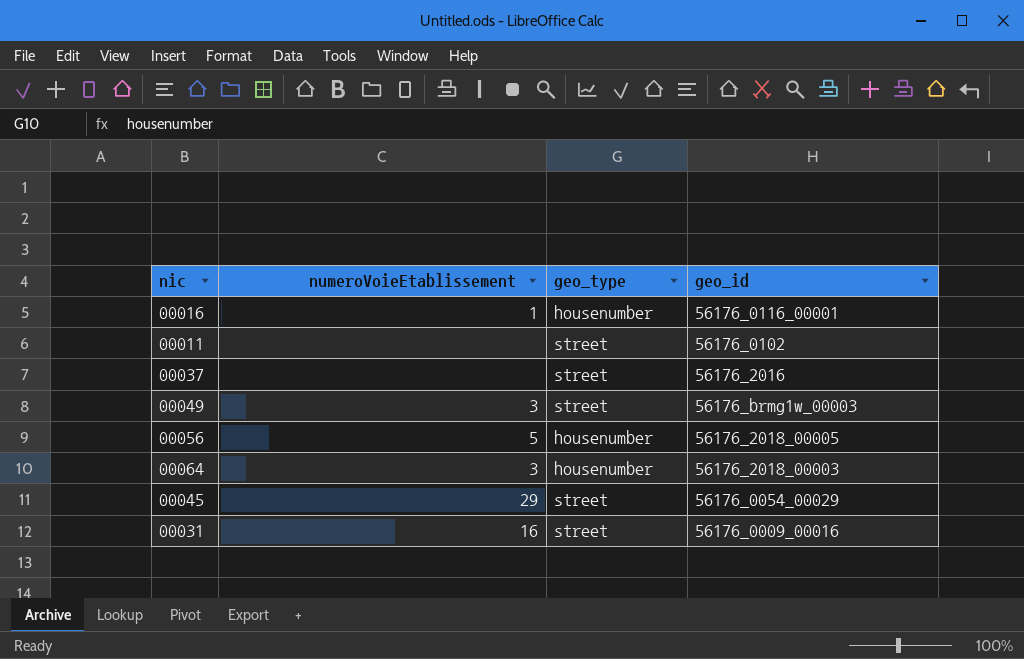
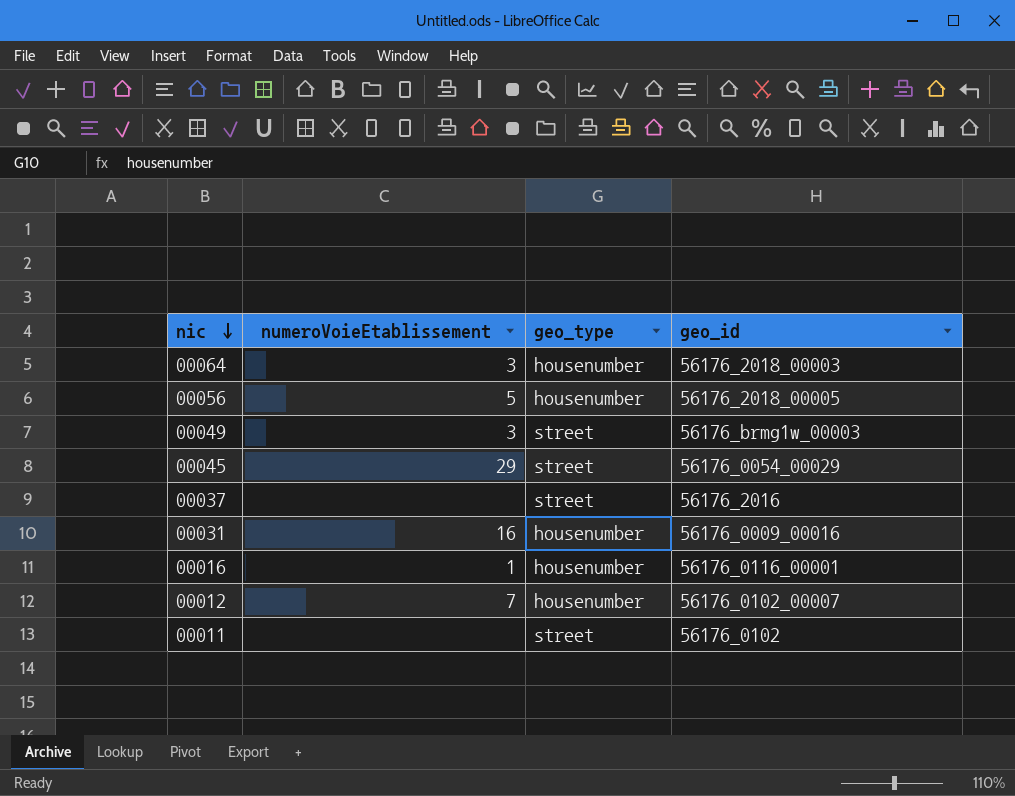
row order: none -> nic descending
00031 | geo_type: street -> housenumber
row 00012: none -> 7 | housenumber | 56176_0102_00007

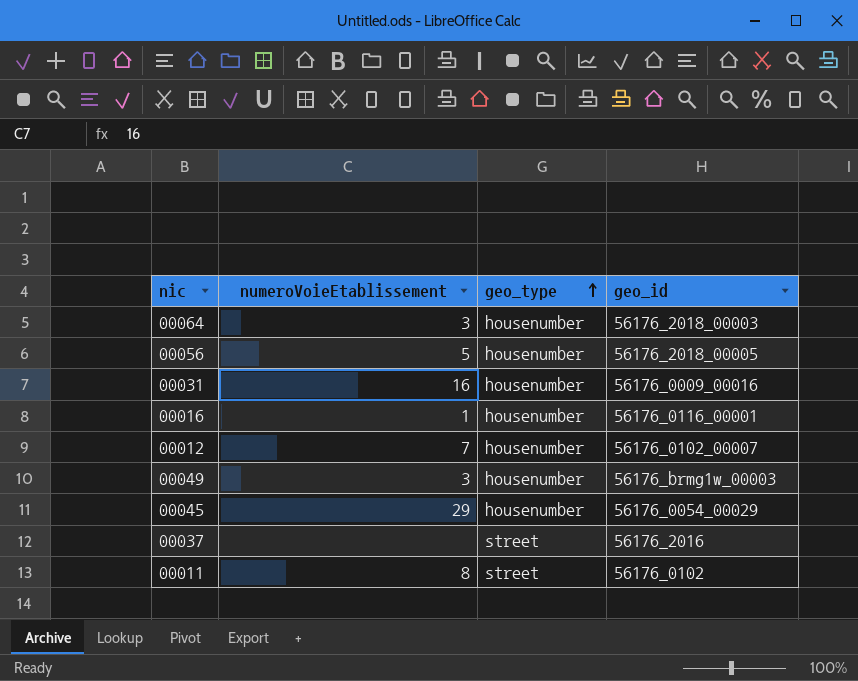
row order: nic descending -> geo_type ascending
00049 | geo_type: street -> housenumber
00045 | geo_type: street -> housenumber
00011 | numeroVoieEtablissement: none -> 8

